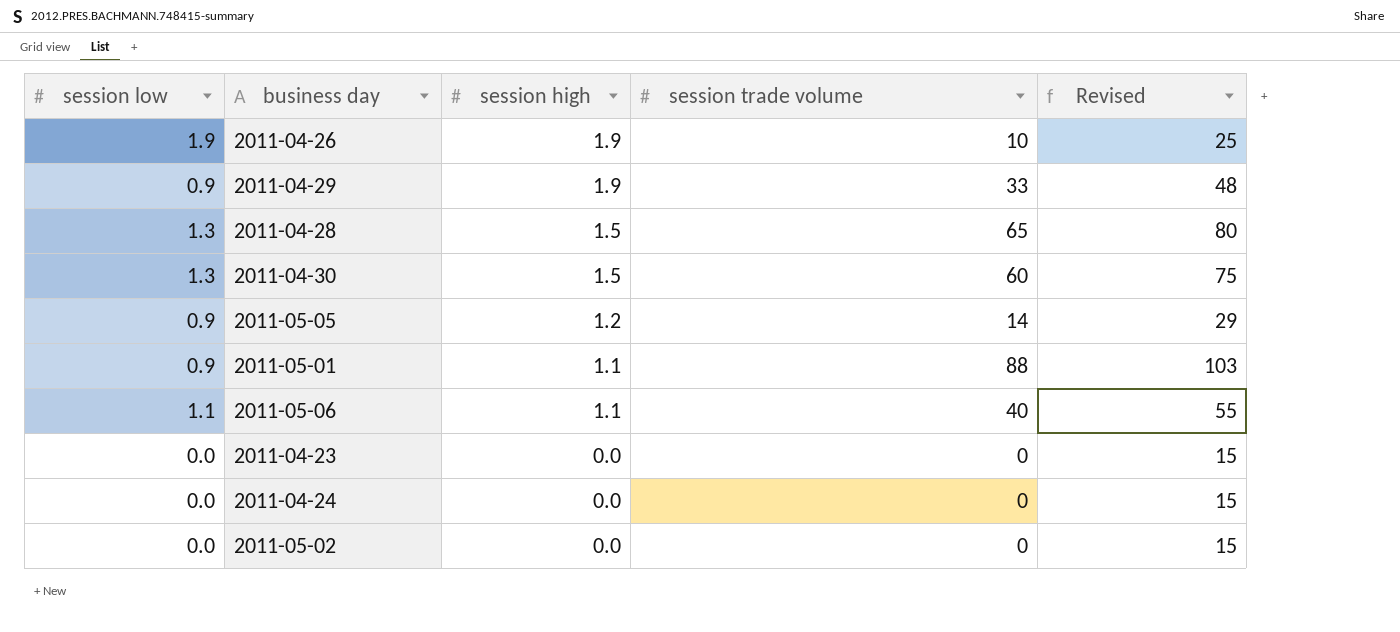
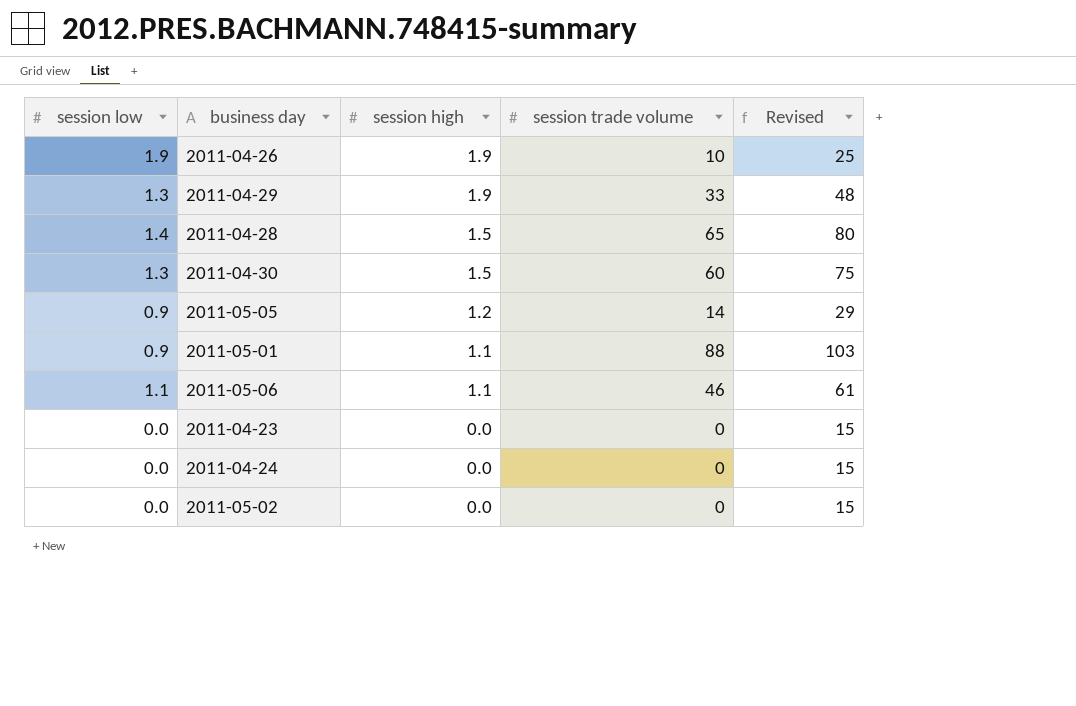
2011-04-29 | session low: 0.9 -> 1.3
2011-04-28 | session low: 1.3 -> 1.4
2011-05-06 | session trade volume: 40 -> 46
2011-05-06 | Revised: 55 -> 61

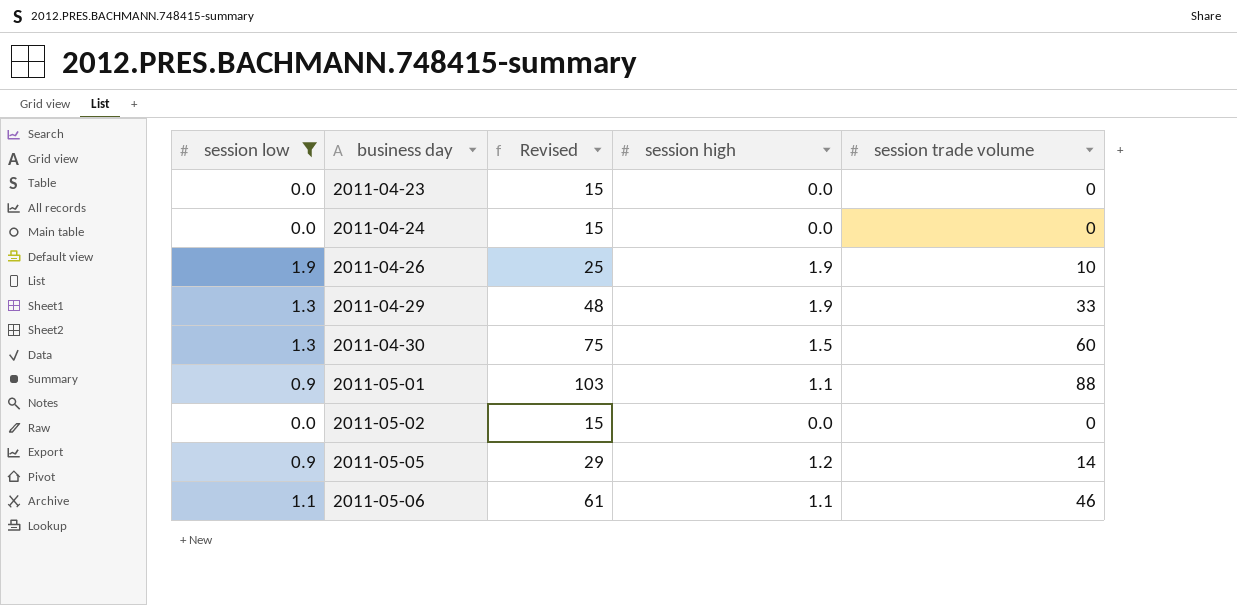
filter: none -> session low != 1.4
row order: session high descending -> business day ascending
column Revised | position: 5 -> 3

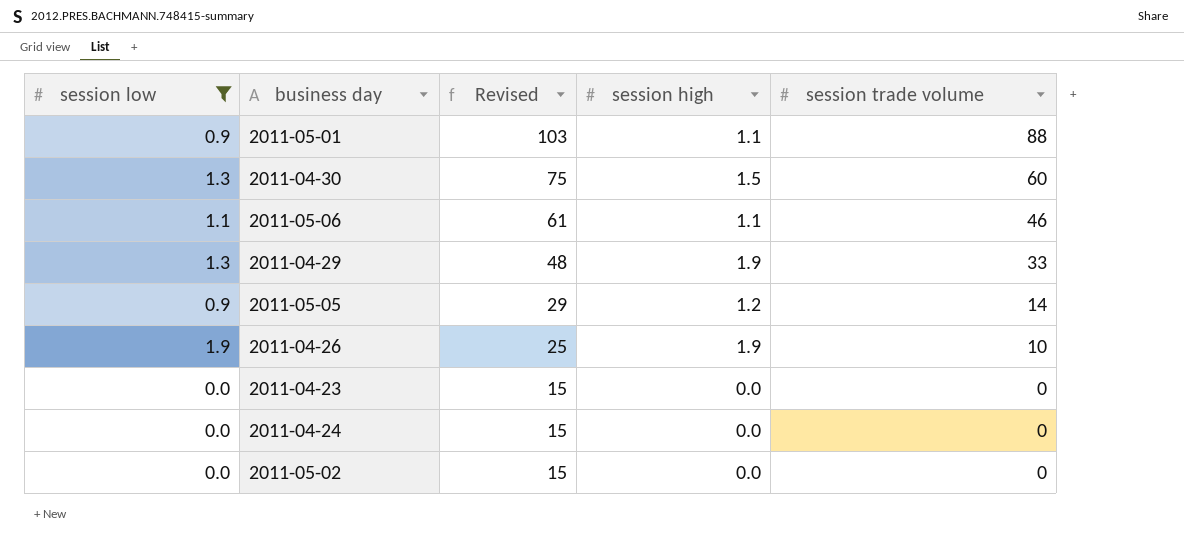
row order: business day ascending -> Revised descending

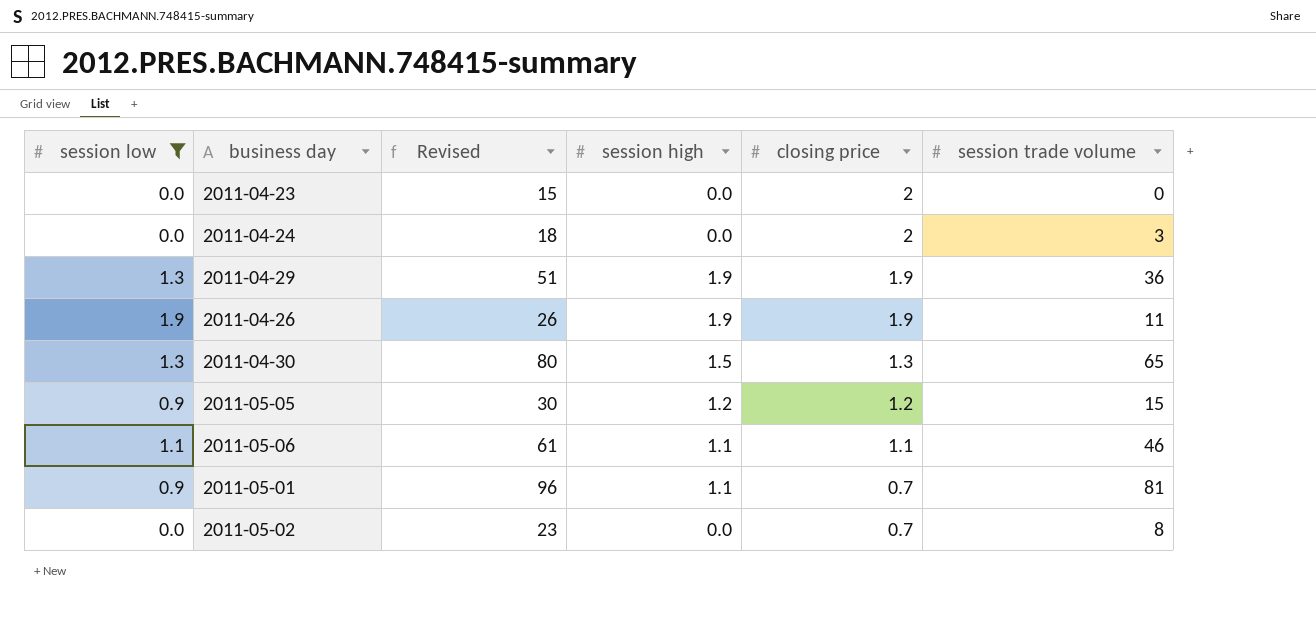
row order: Revised descending -> closing price descending
column closing price | position: none -> 5
2011-04-24 | Revised: 15 -> 18
2011-04-24 | session trade volume: 0 -> 3
2011-04-29 | Revised: 48 -> 51
2011-04-29 | session trade volume: 33 -> 36
2011-04-26 | Revised: 25 -> 26
2011-04-26 | session trade volume: 10 -> 11
2011-04-30 | Revised: 75 -> 80
2011-04-30 | session trade volume: 60 -> 65
2011-05-05 | Revised: 29 -> 30
2011-05-05 | session trade volume: 14 -> 15
2011-05-01 | Revised: 103 -> 96
2011-05-01 | session trade volume: 88 -> 81
2011-05-02 | Revised: 15 -> 23
2011-05-02 | session trade volume: 0 -> 8

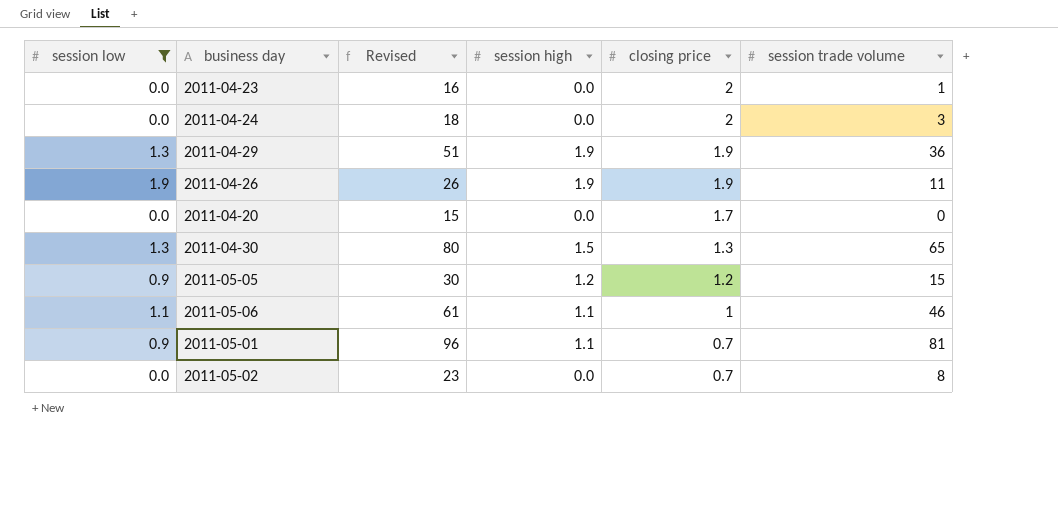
2011-04-23 | Revised: 15 -> 16
2011-04-23 | session trade volume: 0 -> 1
row 2011-04-20: none -> 0.0 | 15 | 0.0 | 1.7 | 0
2011-05-06 | closing price: 1.1 -> 1

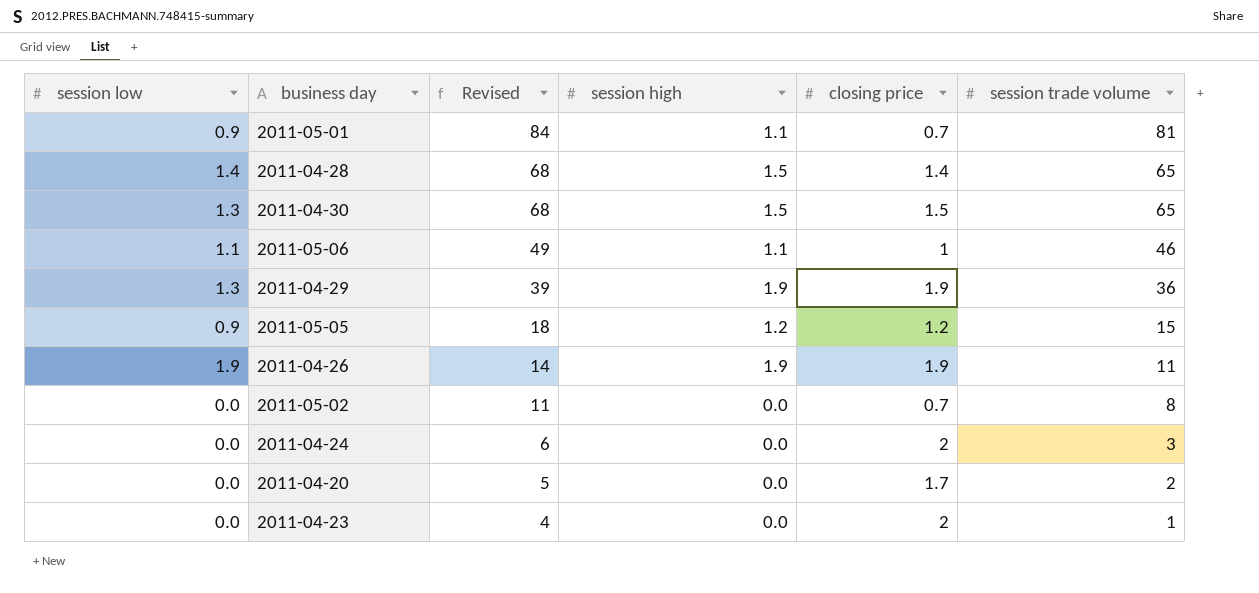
filter: session low != 1.4 -> none
row order: closing price descending -> Revised descending
column Revised | formula: [session trade volume] + 15 -> [session trade volume] + 3
2011-04-30 | closing price: 1.3 -> 1.5
2011-04-20 | session trade volume: 0 -> 2

